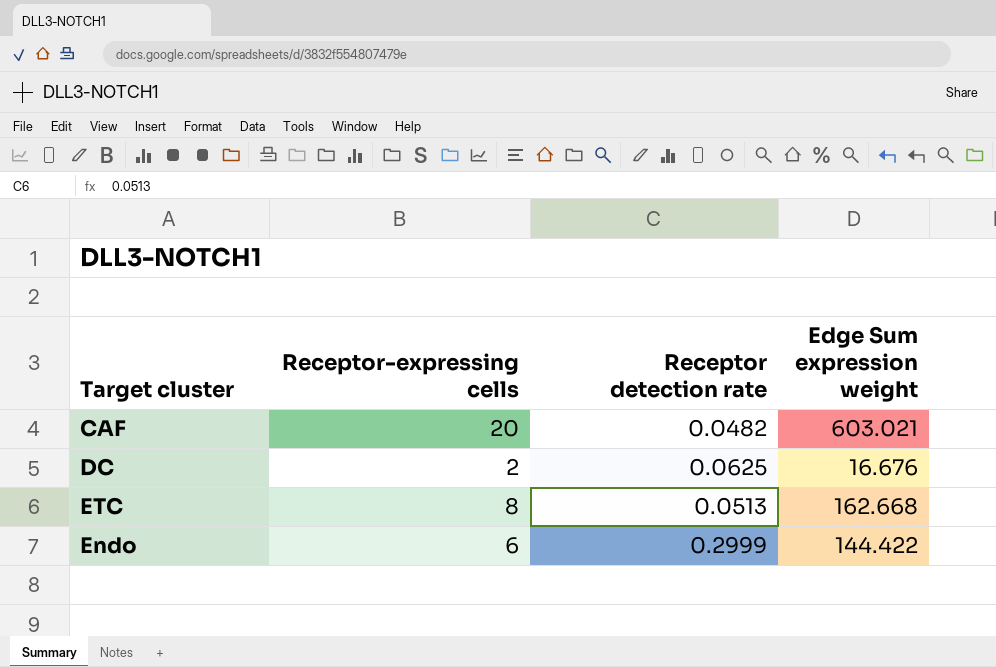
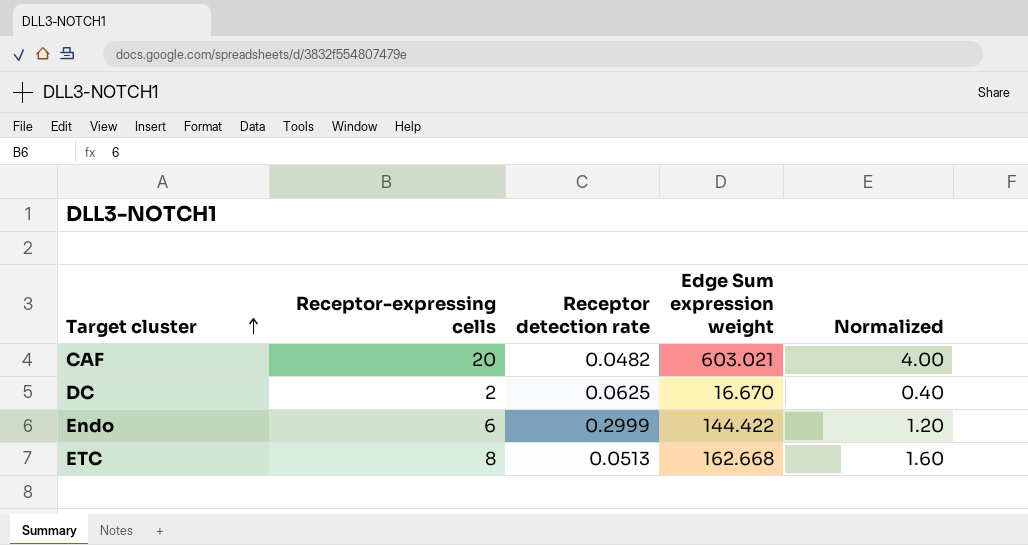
row order: none -> Target cluster ascending
column Normalized | formula: none -> [Receptor-expressing cells] * 0.2
DC | Edge Sum expression weight: 16.676 -> 16.670

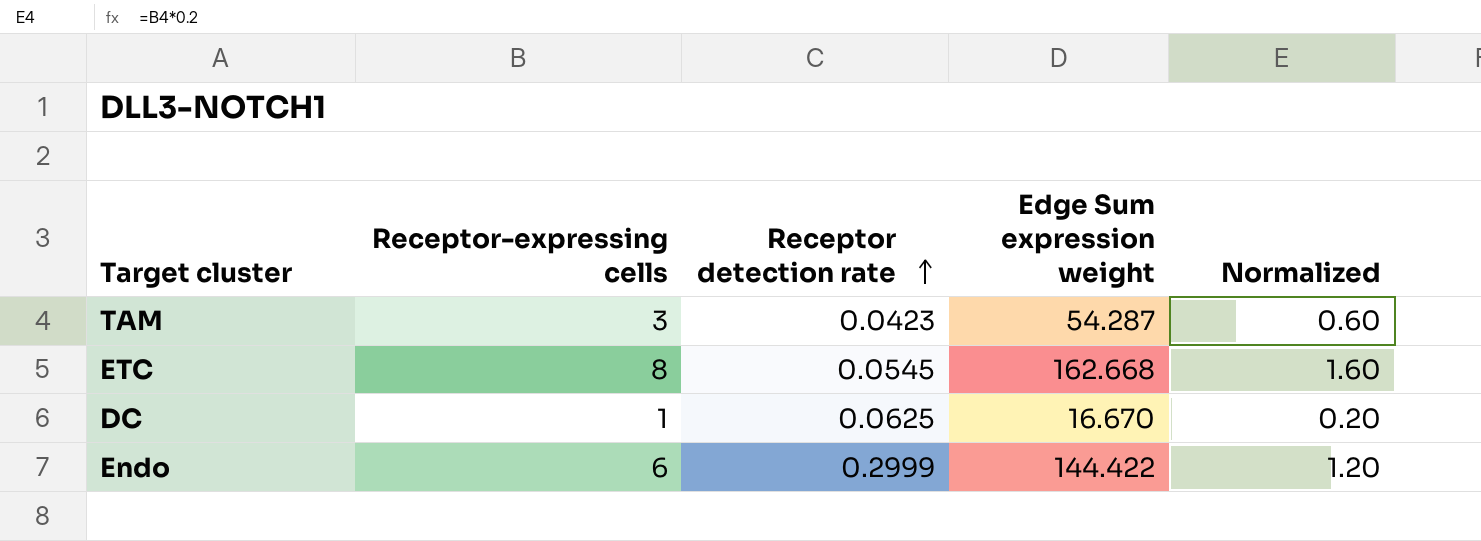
row order: Target cluster ascending -> Receptor detection rate ascending
row CAF: 20 | 0.0482 | 603.021 | 4.00 -> none
row TAM: none -> 3 | 0.0423 | 54.287 | 0.60
ETC | Receptor detection rate: 0.0513 -> 0.0545
DC | Receptor-expressing cells: 2 -> 1
DC | Normalized: 0.40 -> 0.20

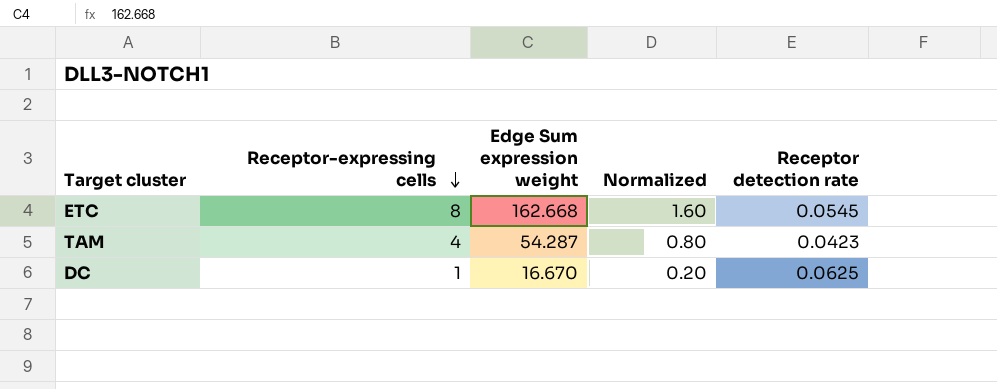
row order: Receptor detection rate ascending -> Receptor-expressing cells descending
column Receptor detection rate | position: 3 -> 5
row Endo: 6 | 0.2999 | 144.422 | 1.20 -> none
TAM | Receptor-expressing cells: 3 -> 4
TAM | Normalized: 0.60 -> 0.80

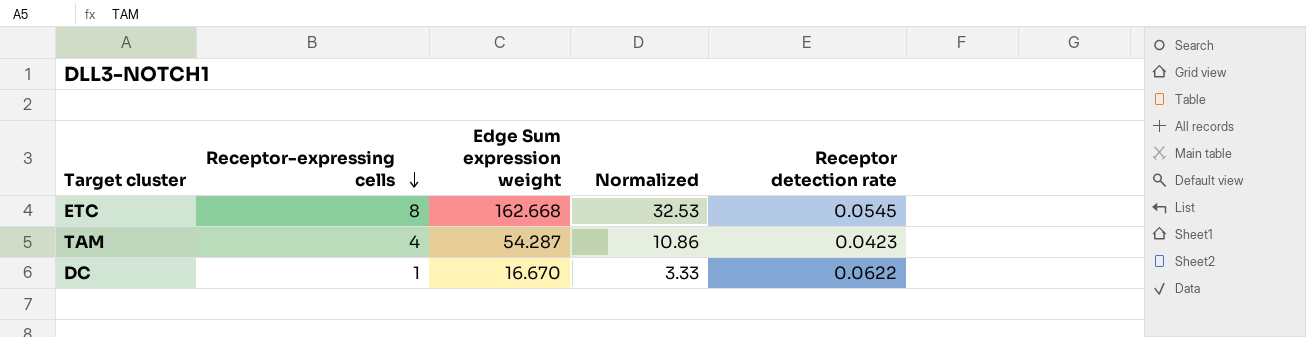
column Normalized | formula: [Receptor-expressing cells] * 0.2 -> [Edge Sum expression weight] * 0.2
DC | Receptor detection rate: 0.0625 -> 0.0622

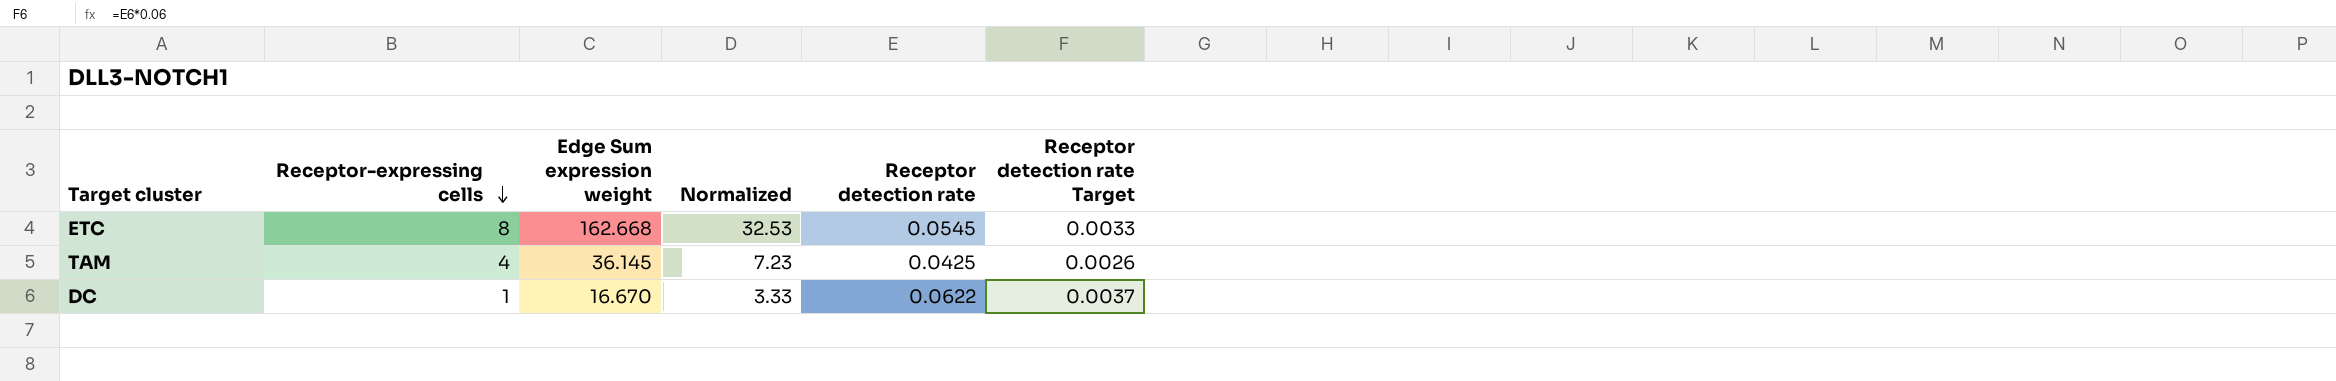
column Receptor detection rate Target | formula: none -> [Receptor detection rate] * 0.06
TAM | Edge Sum expression weight: 54.287 -> 36.145
TAM | Normalized: 10.86 -> 7.23
TAM | Receptor detection rate: 0.0423 -> 0.0425

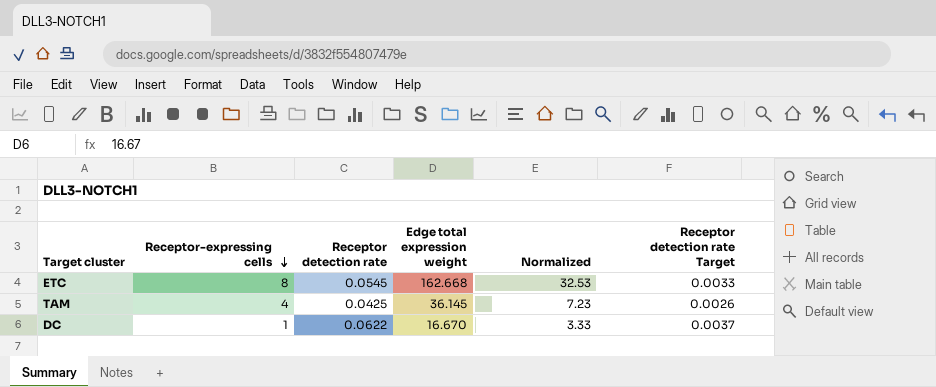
column Receptor detection rate | position: 5 -> 3
column name: Edge Sum expression weight -> Edge total expression weight

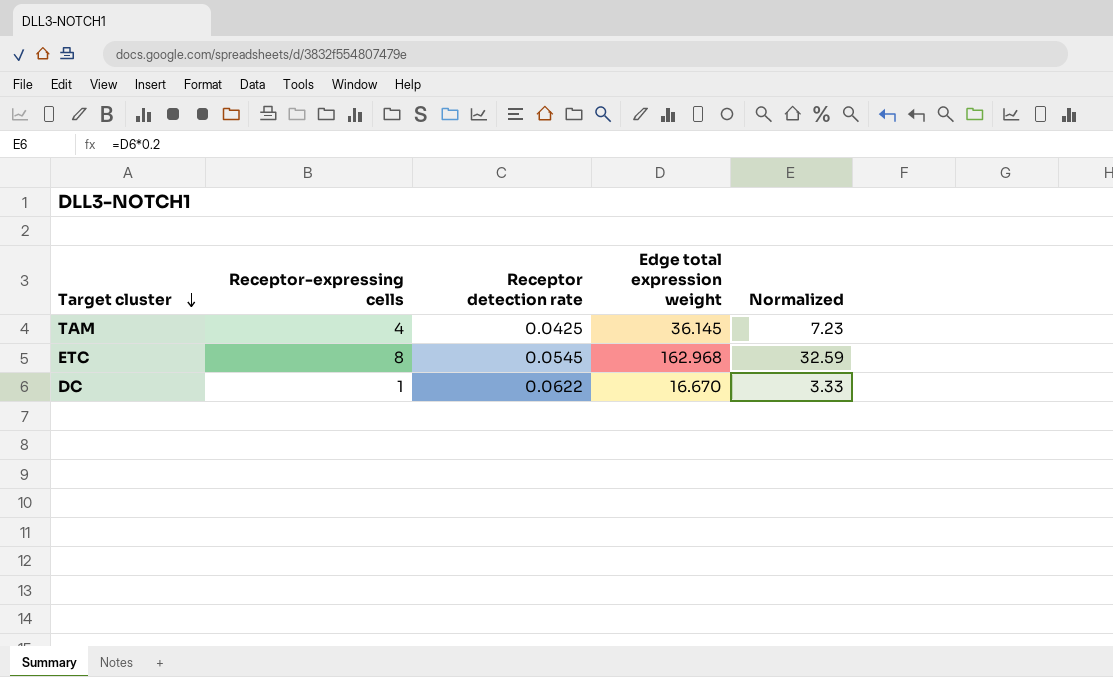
row order: Receptor-expressing cells descending -> Target cluster descending
column Receptor detection rate Target | formula: [Receptor detection rate] * 0.06 -> none
ETC | Edge total expression weight: 162.668 -> 162.968
ETC | Normalized: 32.53 -> 32.59

